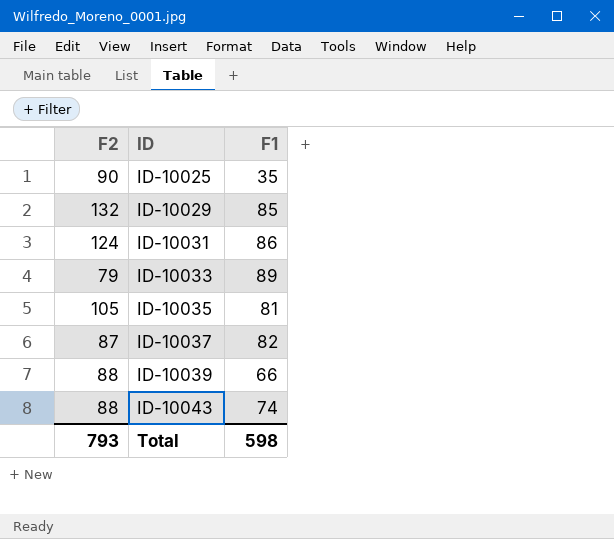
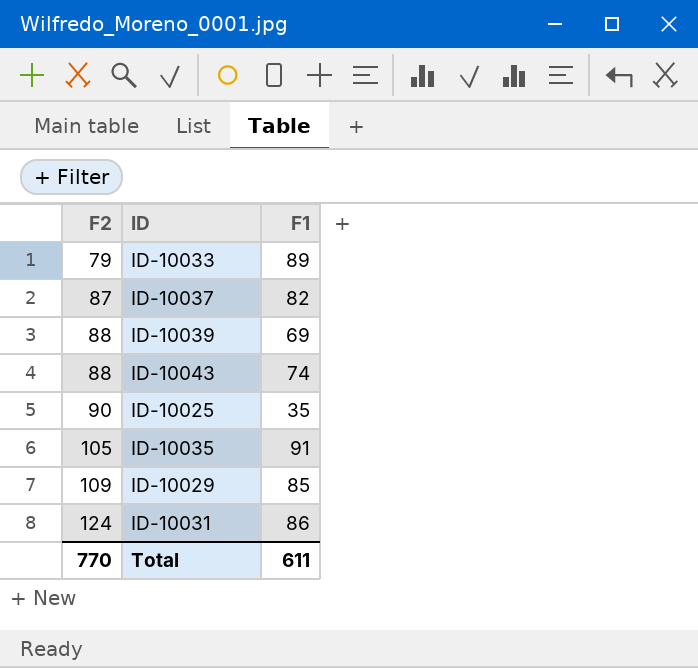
row order: ID ascending -> F2 ascending
ID-10039 | F1: 66 -> 69
ID-10035 | F1: 81 -> 91
ID-10029 | F2: 132 -> 109
Total | F2: 793 -> 770
Total | F1: 598 -> 611

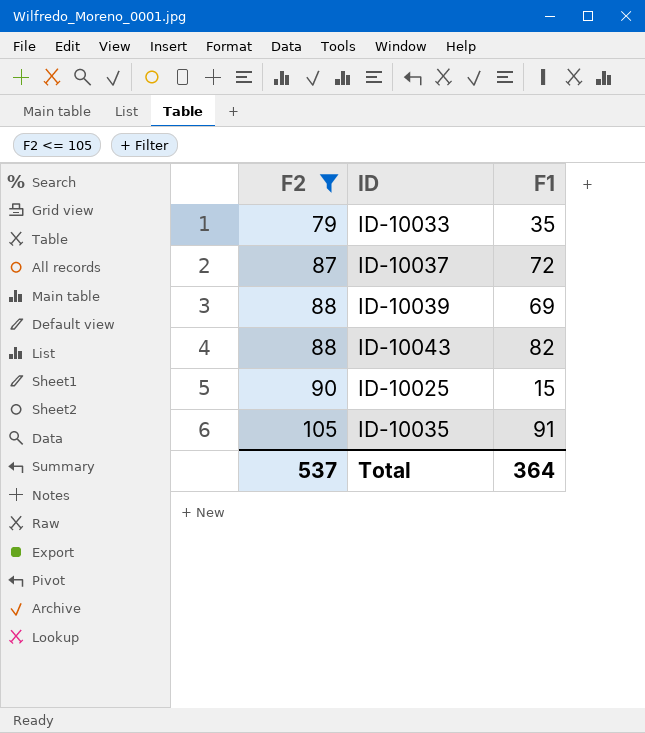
filter: none -> F2 <= 105
ID-10033 | F1: 89 -> 35
ID-10037 | F1: 82 -> 72
ID-10043 | F1: 74 -> 82
ID-10025 | F1: 35 -> 15
Total | F2: 770 -> 537
Total | F1: 611 -> 364

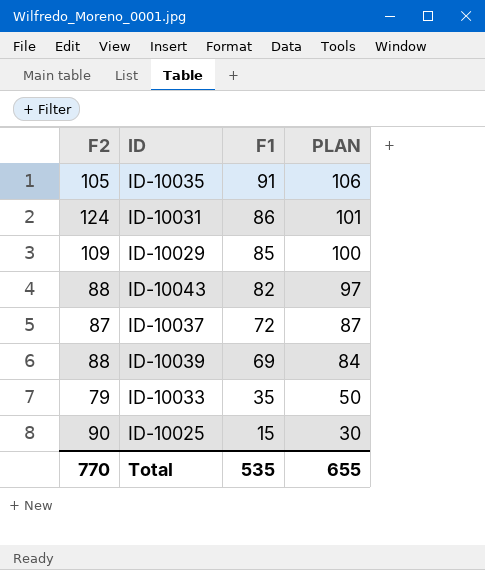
filter: F2 <= 105 -> none
row order: F2 ascending -> F1 descending
column PLAN | formula: none -> [F1] + 15
Total | F2: 537 -> 770
Total | F1: 364 -> 535

